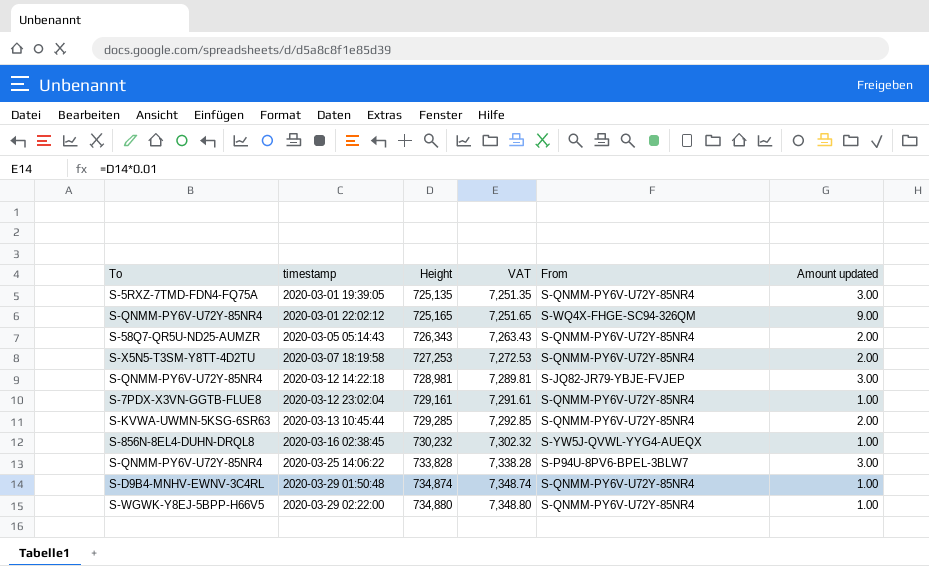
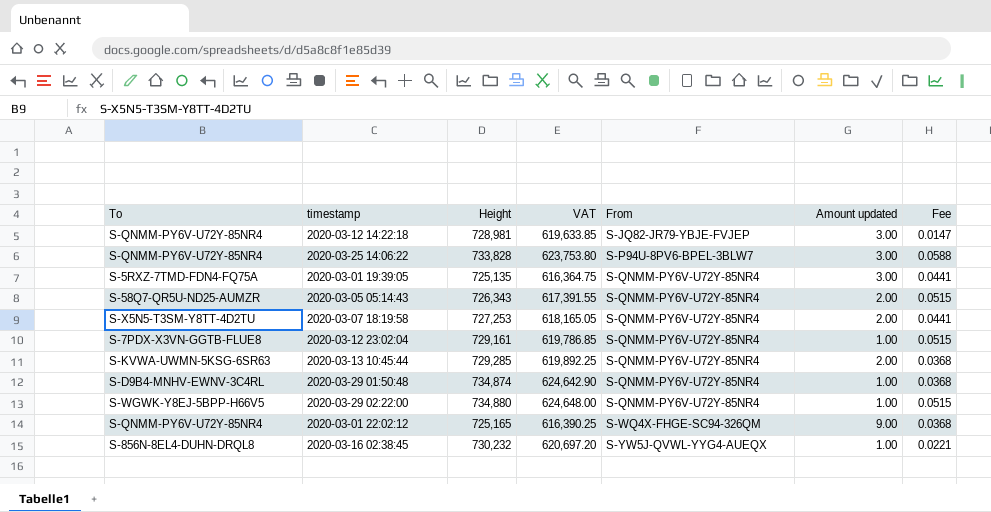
row order: timestamp ascending -> From ascending
column VAT | formula: [Height] * 0.01 -> [Height] * 0.85
column Fee | position: none -> 7

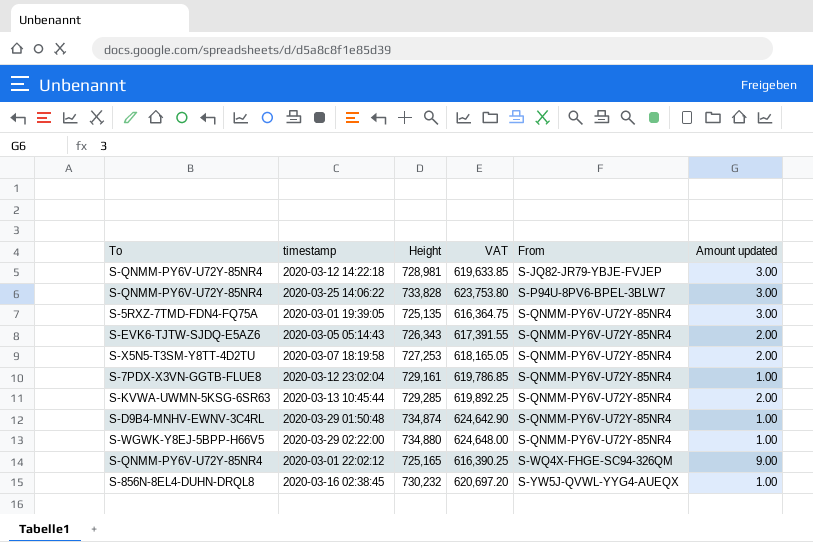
column Fee | position: 7 -> none
2020-03-05 05:14:43 | To: S-58Q7-QR5U-ND25-AUMZR -> S-EVK6-TJTW-SJDQ-E5AZ6

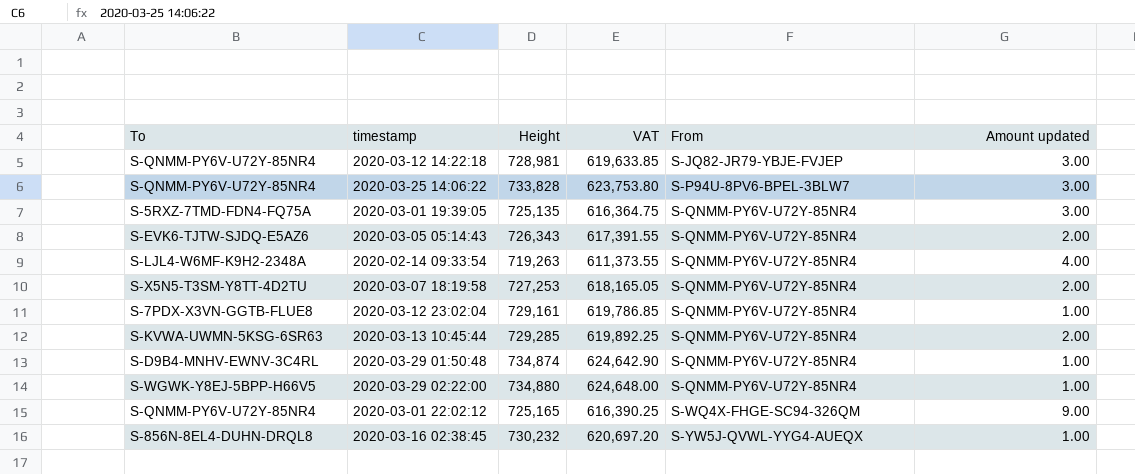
row 2020-02-14 09:33:54: none -> S-LJL4-W6MF-K9H2-2348A | 719,263 | 611,373.55 | S-QNMM-PY6V-U72Y-85NR4 | 4.00

